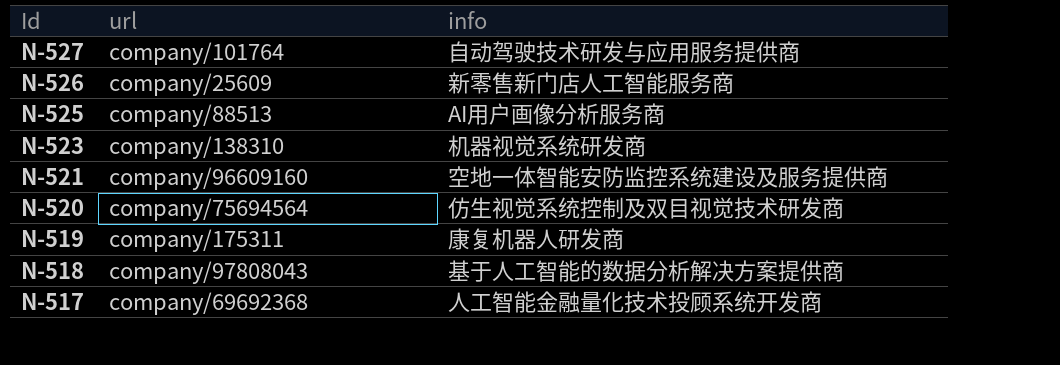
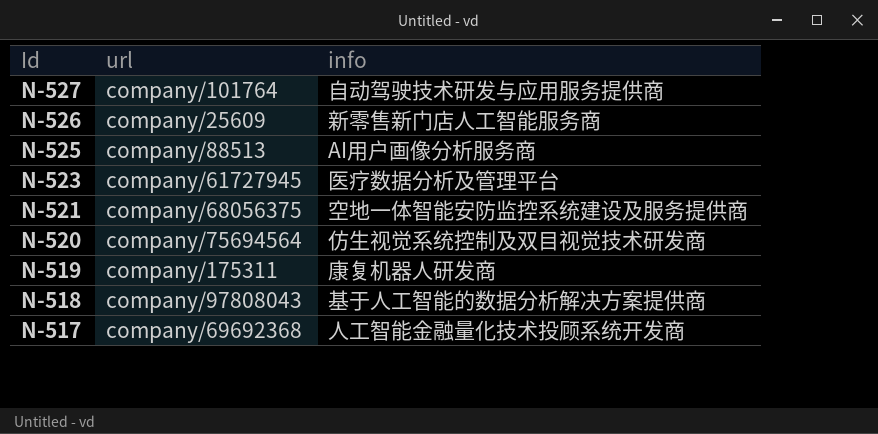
N-523 | url: company/138310 -> company/61727945
N-523 | info: 机器视觉系统研发商 -> 医疗数据分析及管理平台
N-521 | url: company/96609160 -> company/68056375

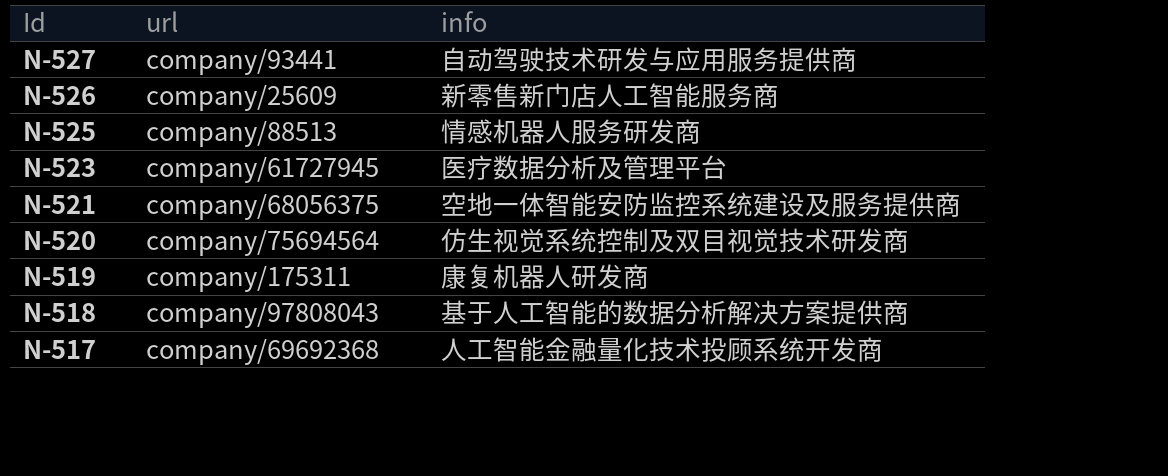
N-527 | url: company/101764 -> company/93441
N-525 | info: AI用户画像分析服务商 -> 情感机器人服务研发商

